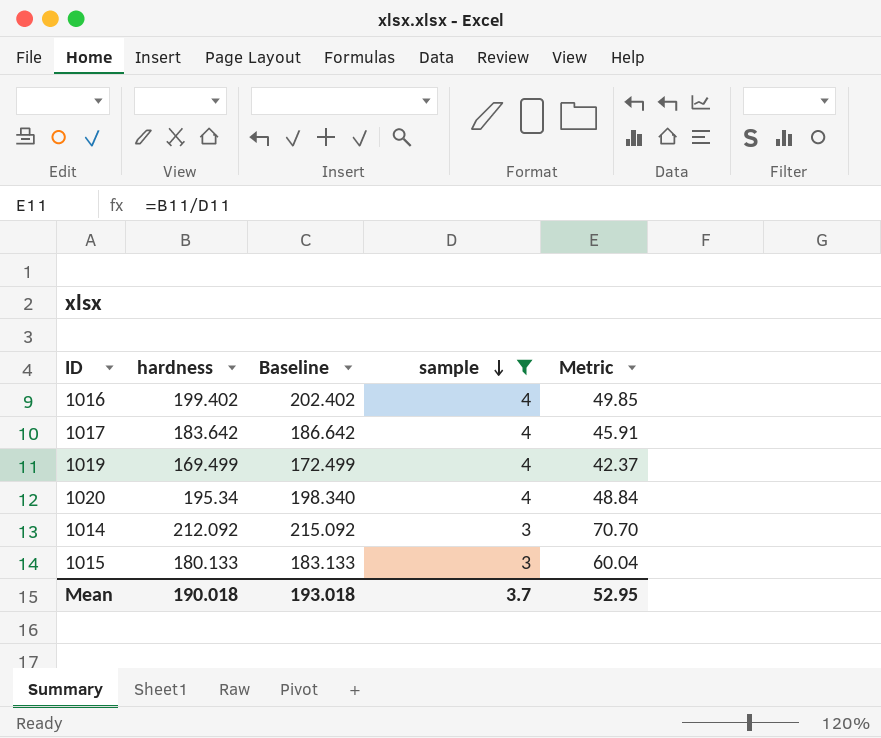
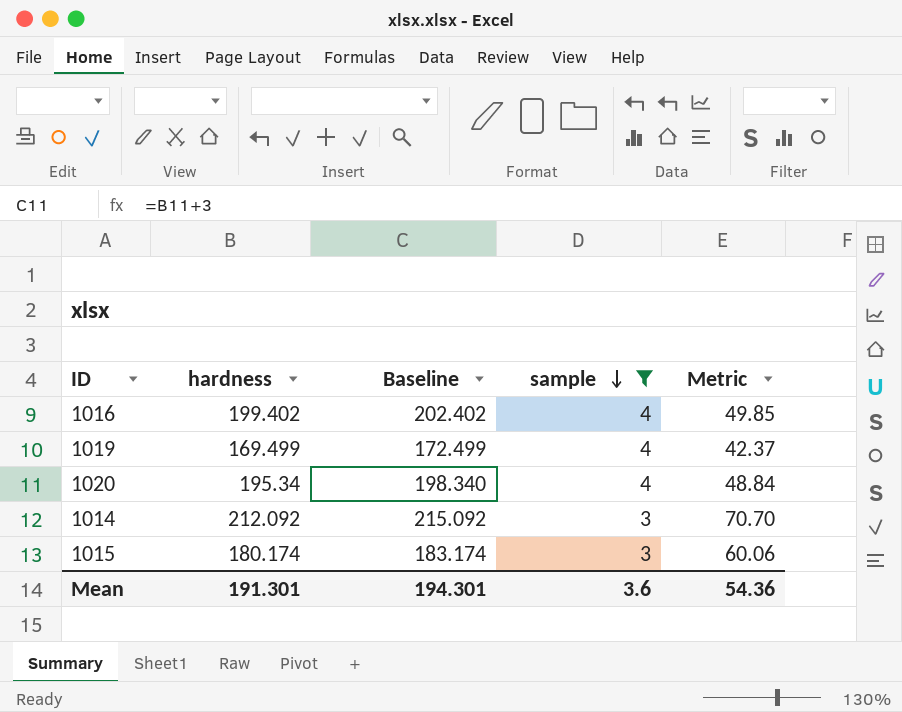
row 1017: 183.642 | 186.642 | 4 | 45.91 -> none
1015 | hardness: 180.133 -> 180.174
1015 | Baseline: 183.133 -> 183.174
1015 | Metric: 60.04 -> 60.06
Mean | hardness: 190.018 -> 191.301
Mean | Baseline: 193.018 -> 194.301
Mean | sample: 3.7 -> 3.6
Mean | Metric: 52.95 -> 54.36

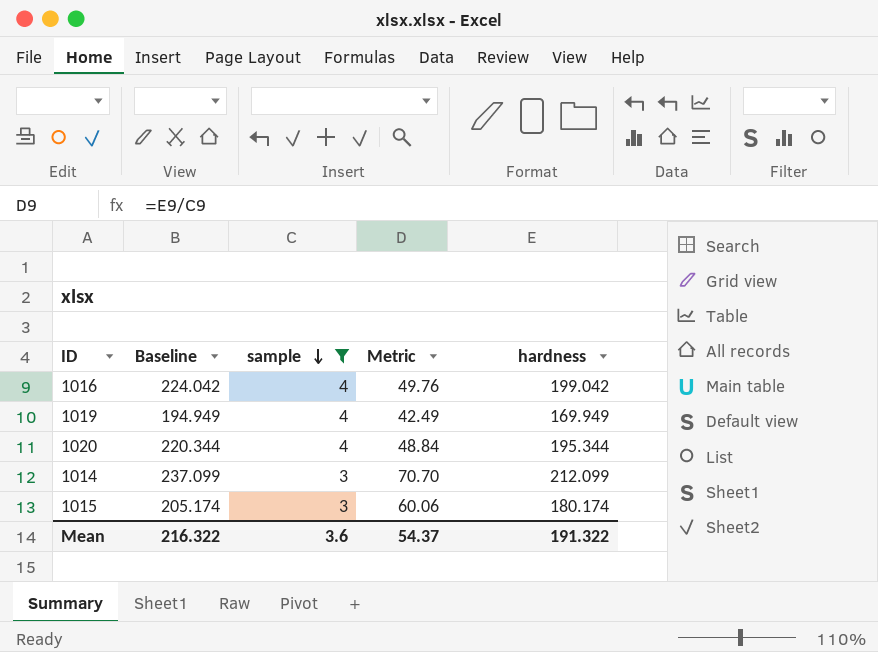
column Baseline | formula: [hardness] + 3 -> [hardness] + 25
column hardness | position: 2 -> 5
1016 | Metric: 49.85 -> 49.76
1016 | hardness: 199.402 -> 199.042
1019 | Metric: 42.37 -> 42.49
1019 | hardness: 169.499 -> 169.949
1020 | hardness: 195.34 -> 195.344
1014 | hardness: 212.092 -> 212.099
Mean | Baseline: 194.301 -> 216.322
Mean | Metric: 54.36 -> 54.37
Mean | hardness: 191.301 -> 191.322

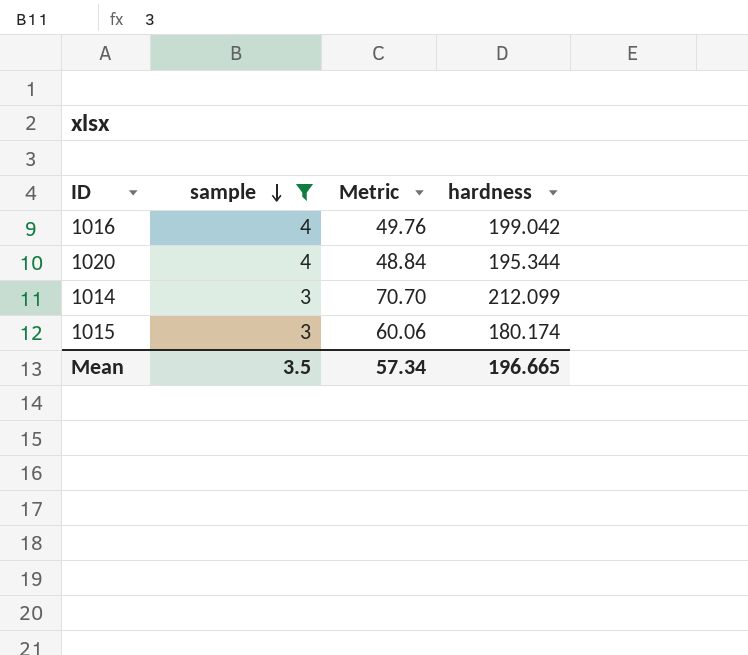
column Baseline | formula: [hardness] + 25 -> none
row 1019: 194.949 | 4 | 42.49 | 169.949 -> none
Mean | sample: 3.6 -> 3.5
Mean | Metric: 54.37 -> 57.34
Mean | hardness: 191.322 -> 196.665

